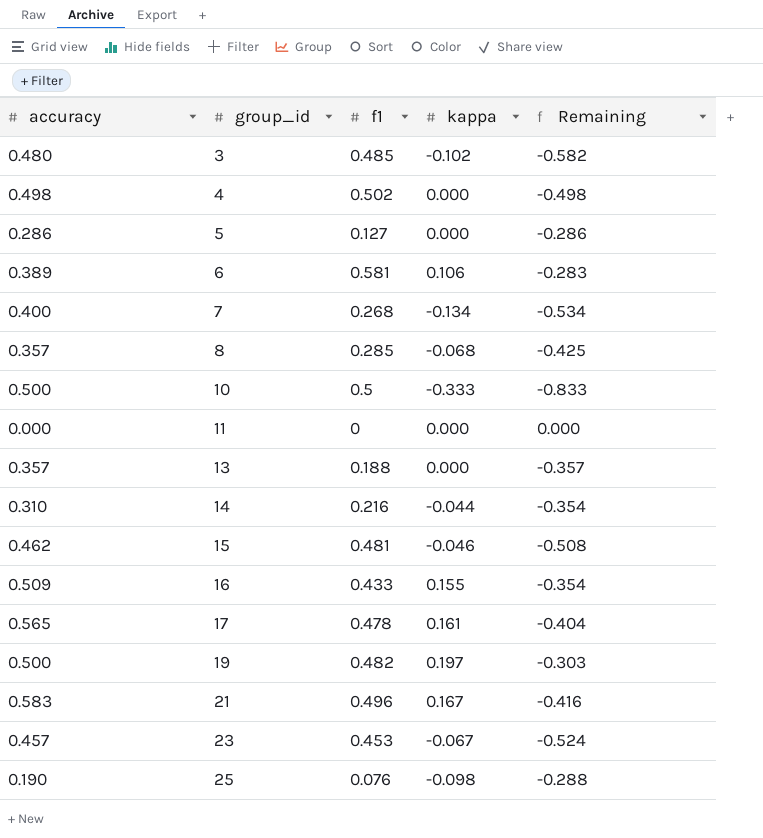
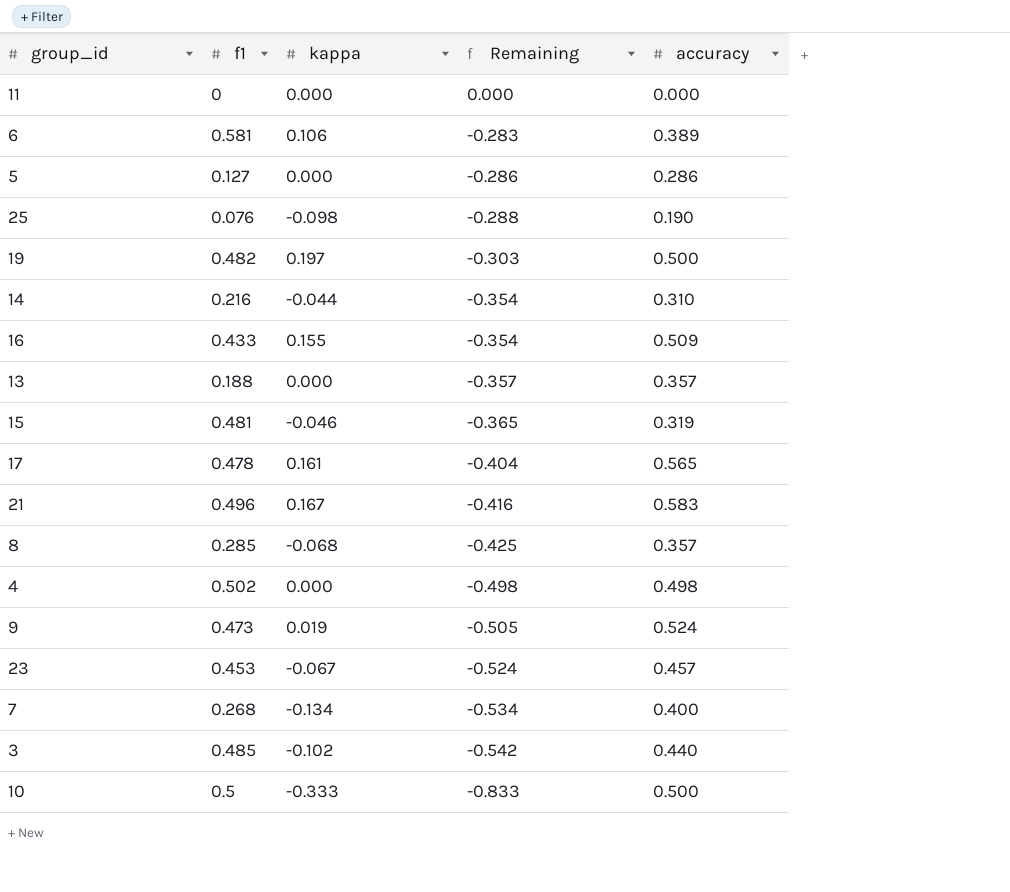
row order: group_id ascending -> Remaining descending
column accuracy | position: 1 -> 5
15 | Remaining: -0.508 -> -0.365
15 | accuracy: 0.462 -> 0.319
row 9: none -> 0.473 | 0.019 | -0.505 | 0.524
3 | Remaining: -0.582 -> -0.542
3 | accuracy: 0.480 -> 0.440

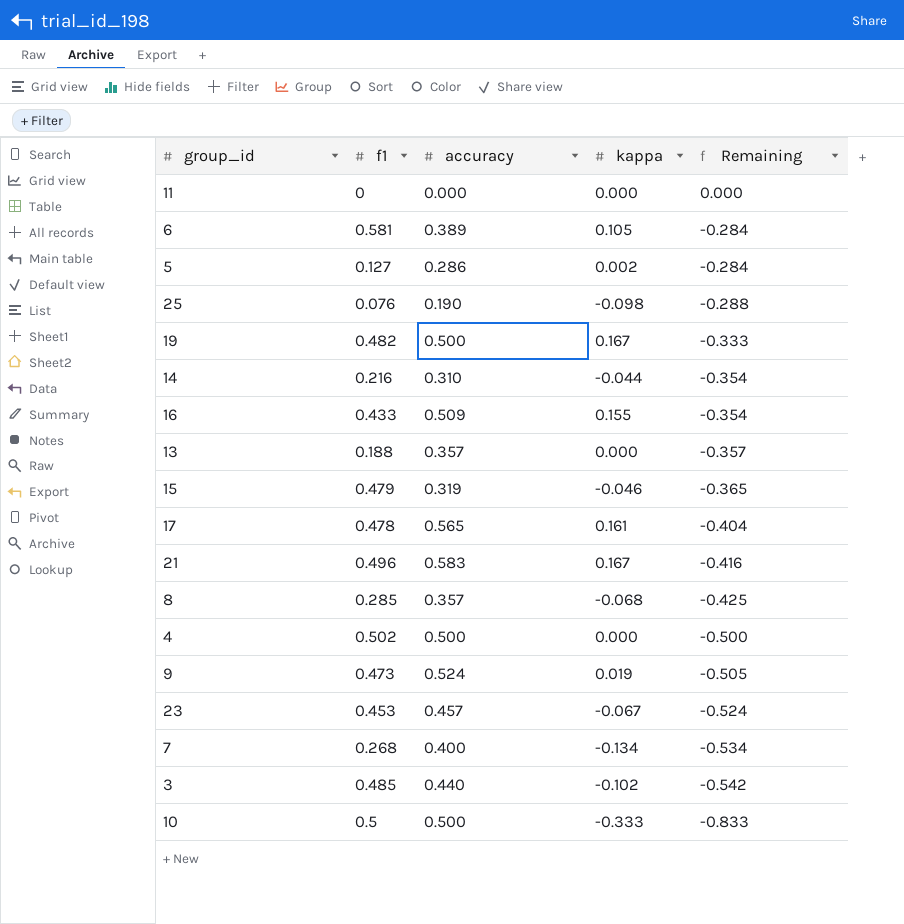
column accuracy | position: 5 -> 3
6 | kappa: 0.106 -> 0.105
6 | Remaining: -0.283 -> -0.284
5 | kappa: 0.000 -> 0.002
5 | Remaining: -0.286 -> -0.284
19 | kappa: 0.197 -> 0.167
19 | Remaining: -0.303 -> -0.333
15 | f1: 0.481 -> 0.479
4 | accuracy: 0.498 -> 0.500
4 | Remaining: -0.498 -> -0.500

